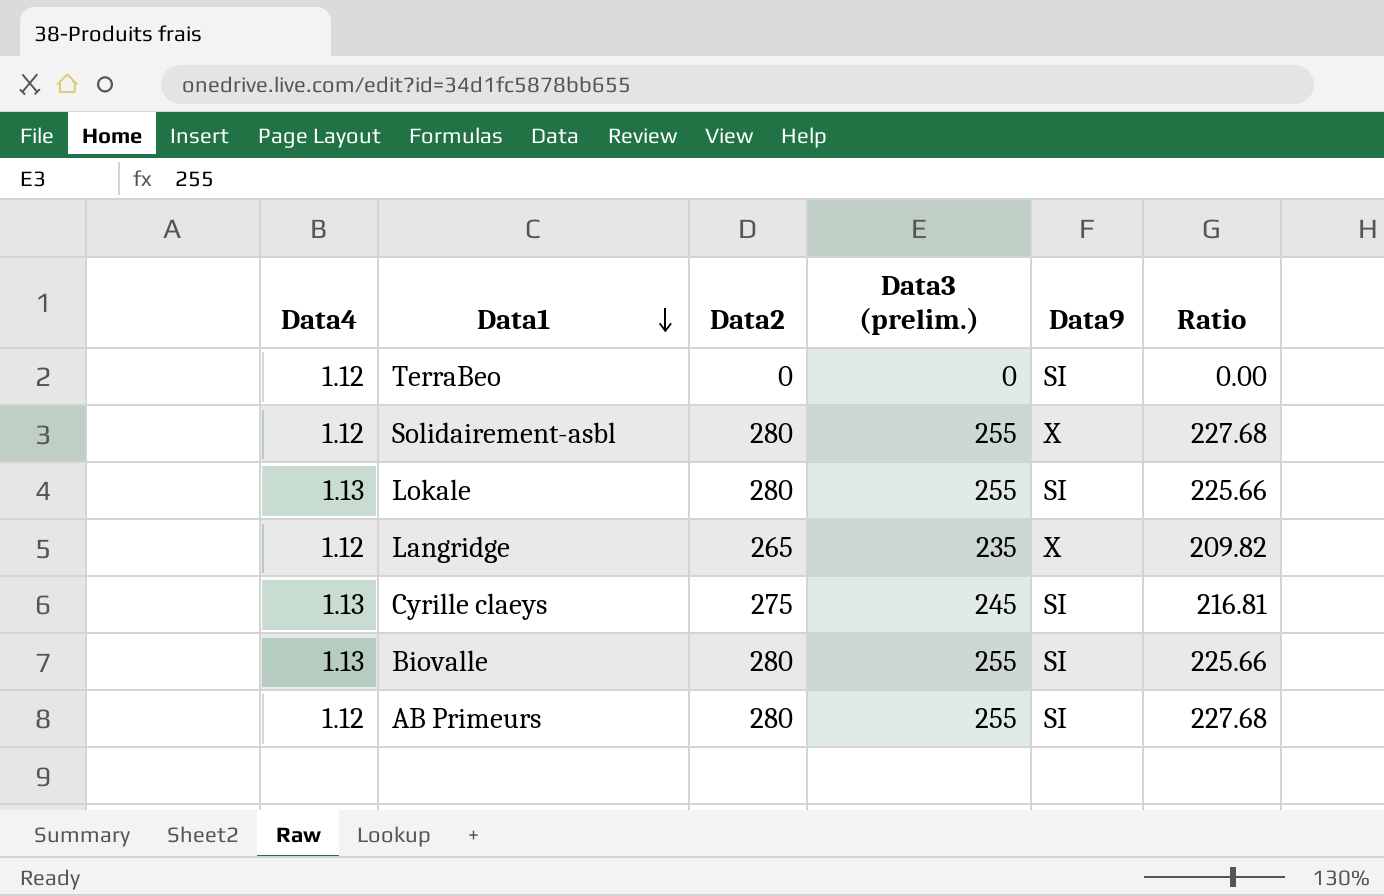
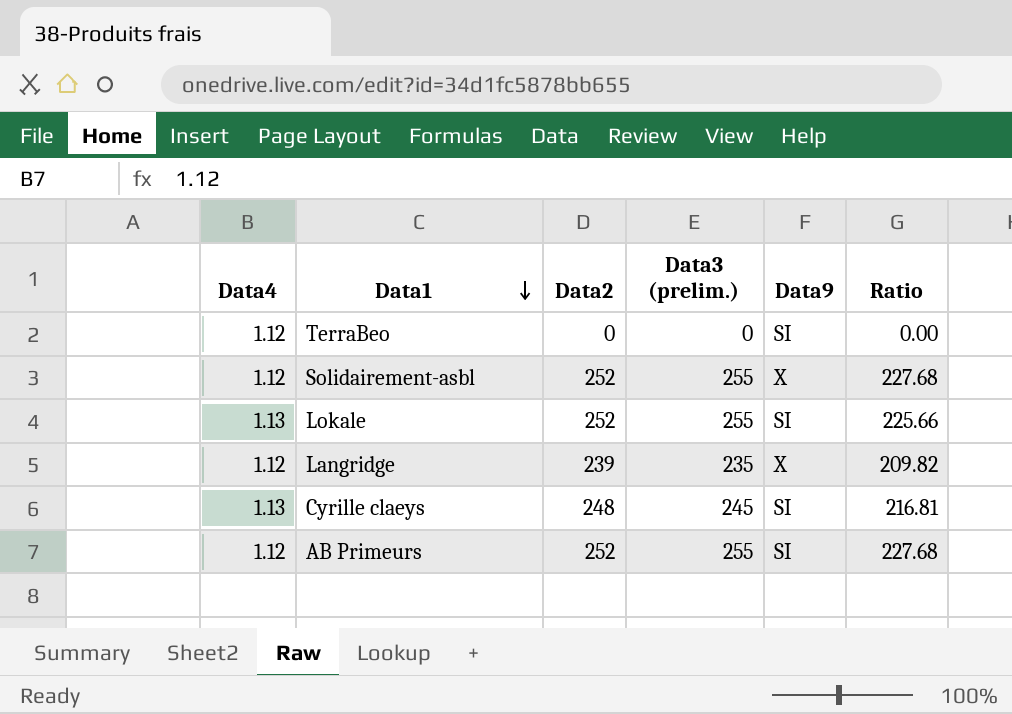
row Biovalle: 1.13 | 280 | 255 | SI | 225.66 -> none
Solidairement-asbl | Data2: 280 -> 252
Lokale | Data2: 280 -> 252
Langridge | Data2: 265 -> 239
Cyrille claeys | Data2: 275 -> 248
AB Primeurs | Data2: 280 -> 252

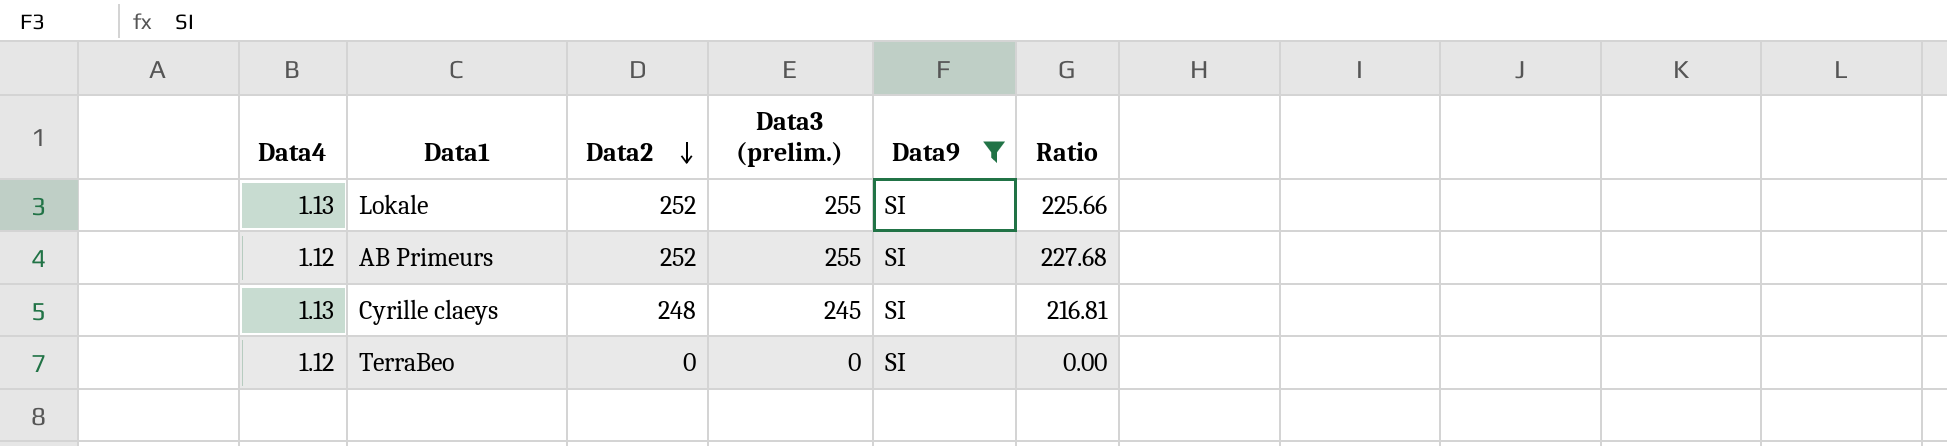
filter: none -> Data9 = SI
row order: Data1 descending -> Data2 descending

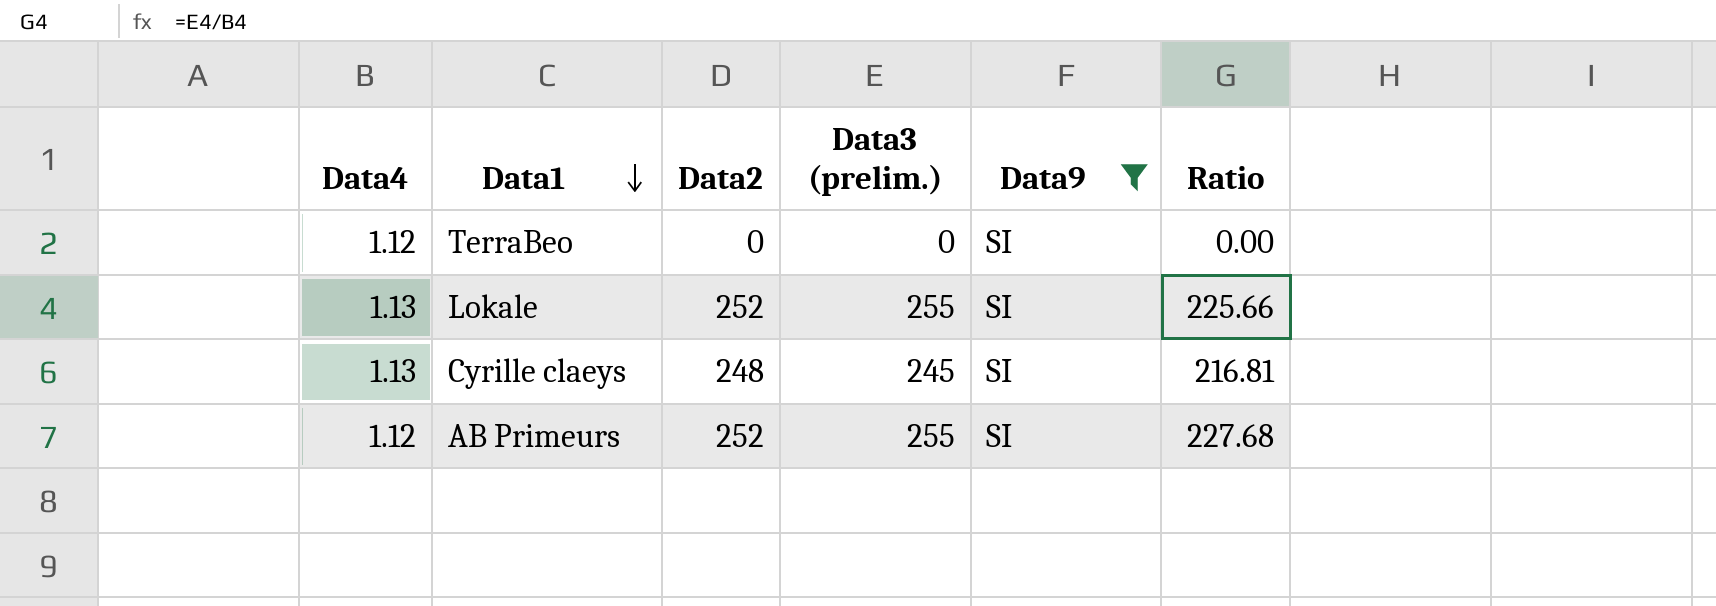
row order: Data2 descending -> Data1 descending

